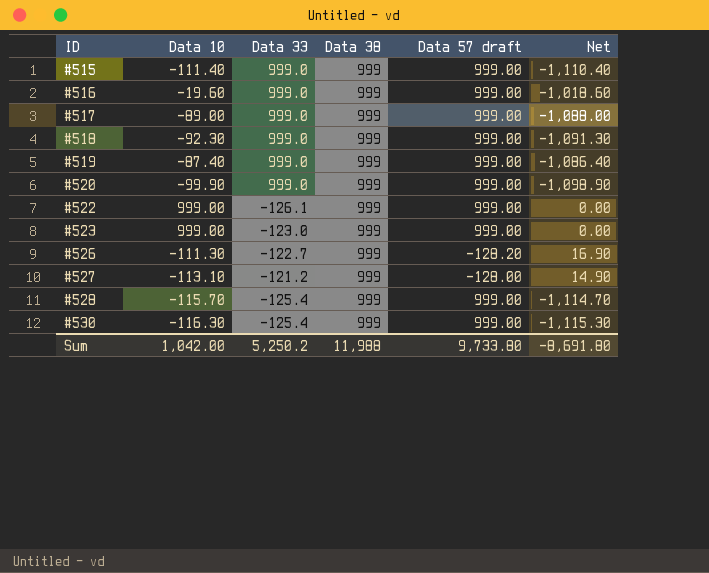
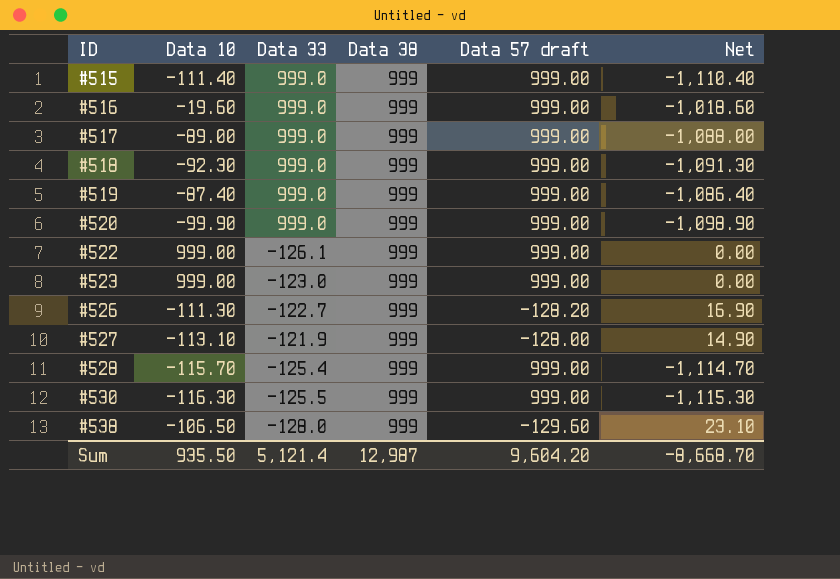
#527 | Data 33: -121.2 -> -121.9
#530 | Data 33: -125.4 -> -125.5
row #538: none -> -106.50 | -128.0 | 999 | -129.60 | 23.10
Sum | Data 10: 1,042.00 -> 935.50
Sum | Data 33: 5,250.2 -> 5,121.4
Sum | Data 38: 11,988 -> 12,987
Sum | Data 57 draft: 9,733.80 -> 9,604.20
Sum | Net: -8,691.80 -> -8,668.70

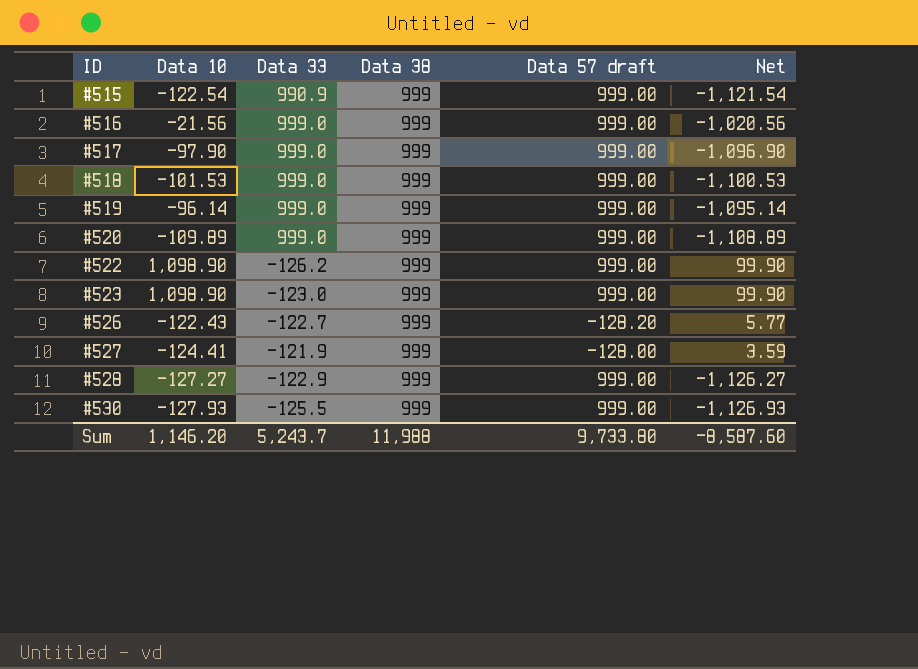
row #538: -106.50 | -128.0 | 999 | -129.60 | 23.10 -> none
#515 | Data 10: -111.40 -> -122.54
#515 | Data 33: 999.0 -> 990.9
#515 | Net: -1,110.40 -> -1,121.54
#516 | Data 10: -19.60 -> -21.56
#516 | Net: -1,018.60 -> -1,020.56
#517 | Data 10: -89.00 -> -97.90
#517 | Net: -1,088.00 -> -1,096.90
#518 | Data 10: -92.30 -> -101.53
#518 | Net: -1,091.30 -> -1,100.53
#519 | Data 10: -87.40 -> -96.14
#519 | Net: -1,086.40 -> -1,095.14
#520 | Data 10: -99.90 -> -109.89
#520 | Net: -1,098.90 -> -1,108.89
#522 | Data 10: 999.00 -> 1,098.90
#522 | Data 33: -126.1 -> -126.2
#522 | Net: 0.00 -> 99.90
#523 | Data 10: 999.00 -> 1,098.90
#523 | Net: 0.00 -> 99.90
#526 | Data 10: -111.30 -> -122.43
#526 | Net: 16.90 -> 5.77
#527 | Data 10: -113.10 -> -124.41
#527 | Net: 14.90 -> 3.59
#528 | Data 10: -115.70 -> -127.27
#528 | Data 33: -125.4 -> -122.9
#528 | Net: -1,114.70 -> -1,126.27
#530 | Data 10: -116.30 -> -127.93
#530 | Net: -1,115.30 -> -1,126.93
Sum | Data 10: 935.50 -> 1,146.20
Sum | Data 33: 5,121.4 -> 5,243.7
Sum | Data 38: 12,987 -> 11,988
Sum | Data 57 draft: 9,604.20 -> 9,733.80
Sum | Net: -8,668.70 -> -8,587.60

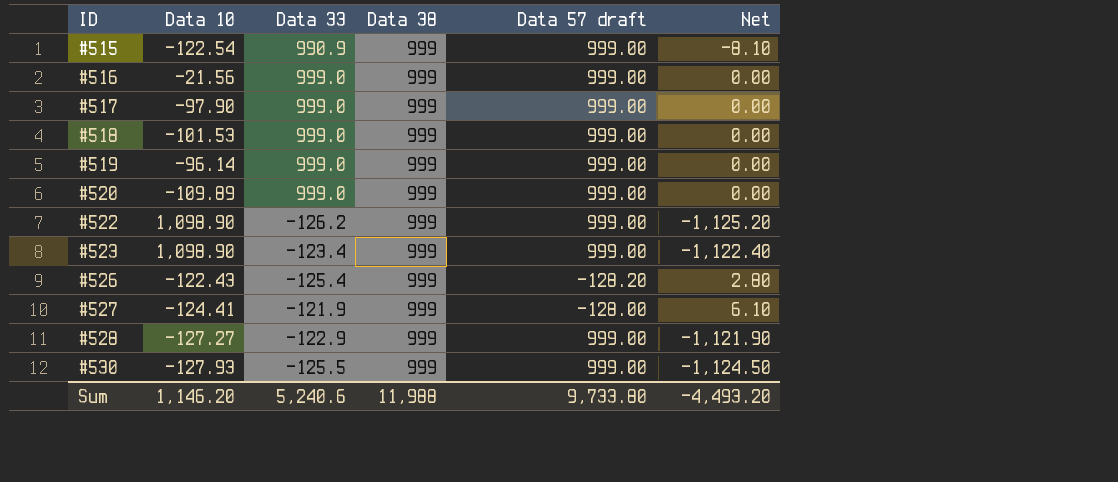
column Net | formula: [Data 10] - [Data 57 draft] -> [Data 33] - [Data 57 draft]
#523 | Data 33: -123.0 -> -123.4
#526 | Data 33: -122.7 -> -125.4
Sum | Data 33: 5,243.7 -> 5,240.6
Sum | Net: -8,587.60 -> -4,493.20

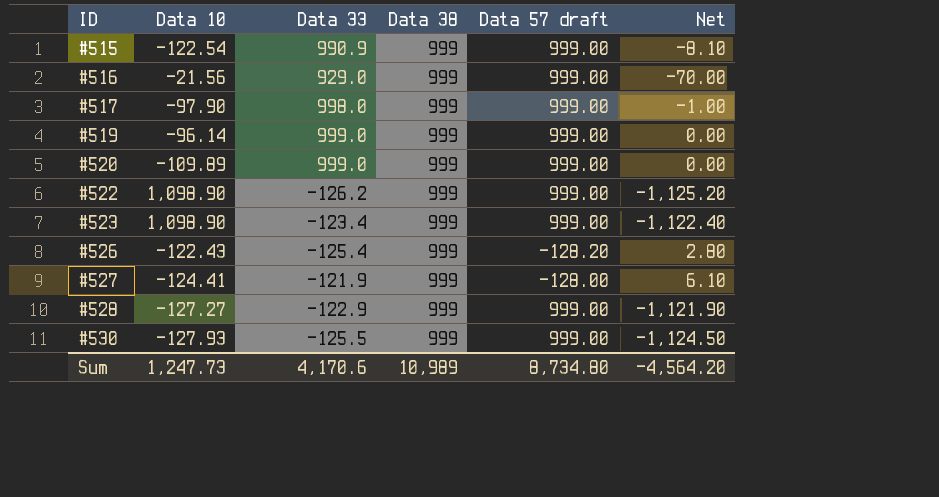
row #518: -101.53 | 999.0 | 999 | 999.00 | 0.00 -> none
#516 | Data 33: 999.0 -> 929.0
#516 | Net: 0.00 -> -70.00
#517 | Data 33: 999.0 -> 998.0
#517 | Net: 0.00 -> -1.00
Sum | Data 10: 1,146.20 -> 1,247.73
Sum | Data 33: 5,240.6 -> 4,170.6
Sum | Data 38: 11,988 -> 10,989
Sum | Data 57 draft: 9,733.80 -> 8,734.80
Sum | Net: -4,493.20 -> -4,564.20

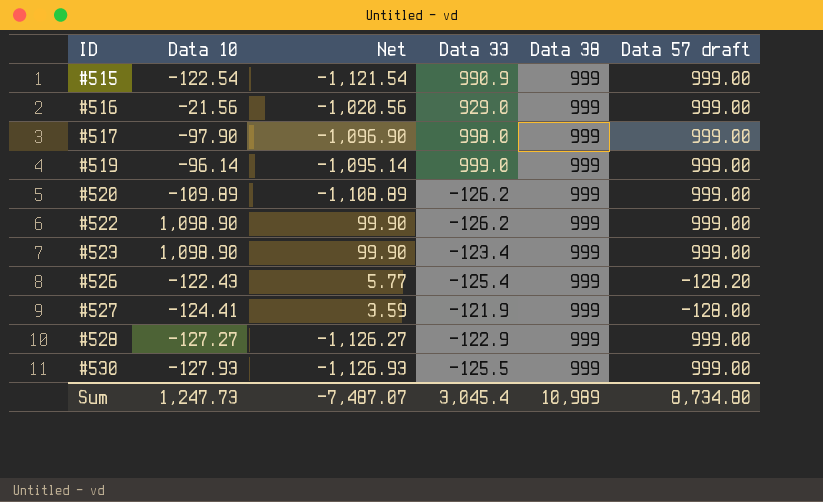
column Net | formula: [Data 33] - [Data 57 draft] -> [Data 10] - [Data 57 draft]
column Net | position: 6 -> 3
#520 | Data 33: 999.0 -> -126.2
Sum | Net: -4,564.20 -> -7,487.07
Sum | Data 33: 4,170.6 -> 3,045.4

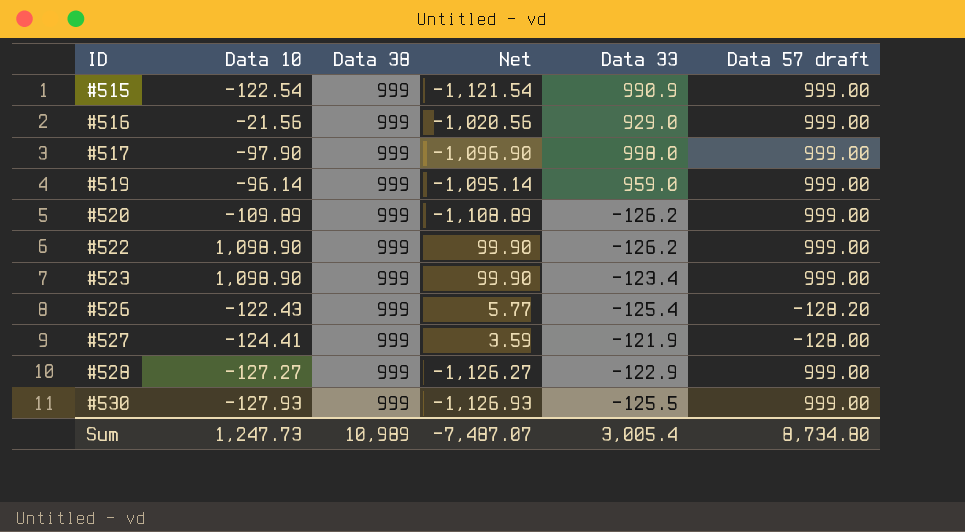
column Data 38 | position: 5 -> 3
#519 | Data 33: 999.0 -> 959.0
Sum | Data 33: 3,045.4 -> 3,005.4

